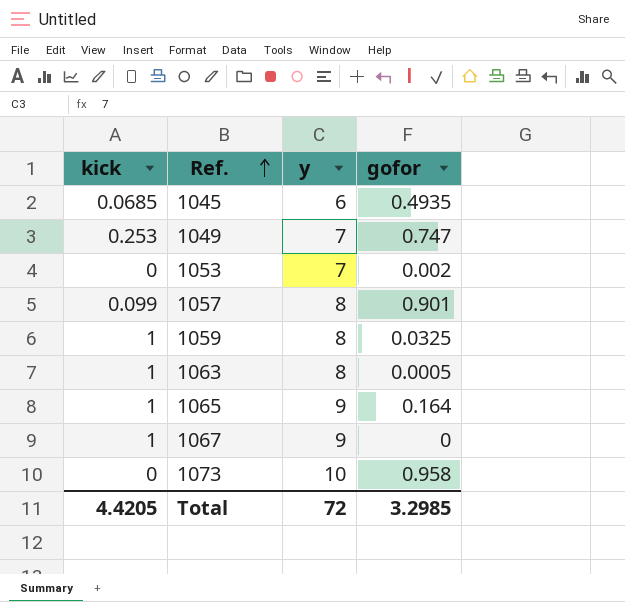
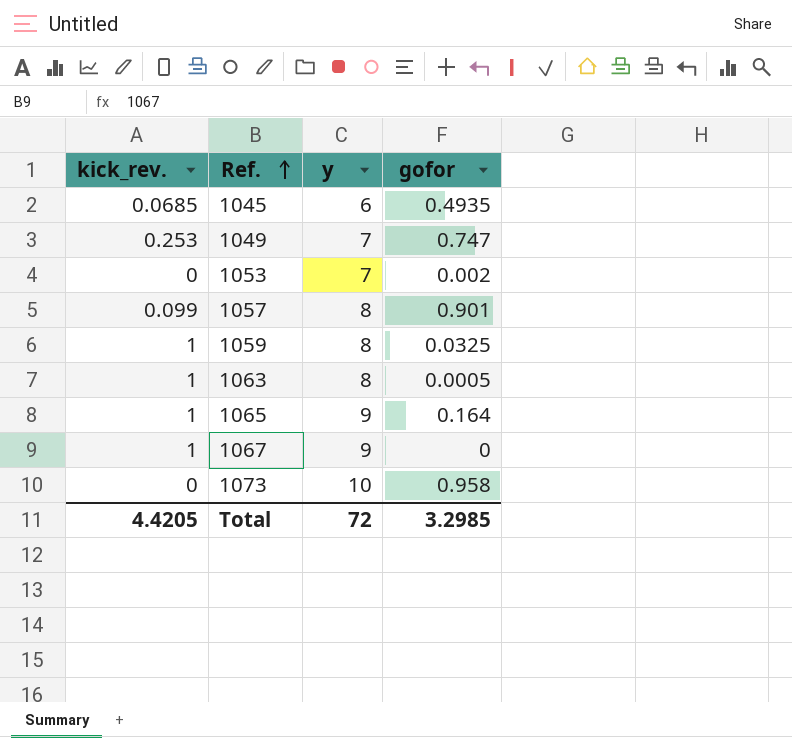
column name: kick -> kick_rev.

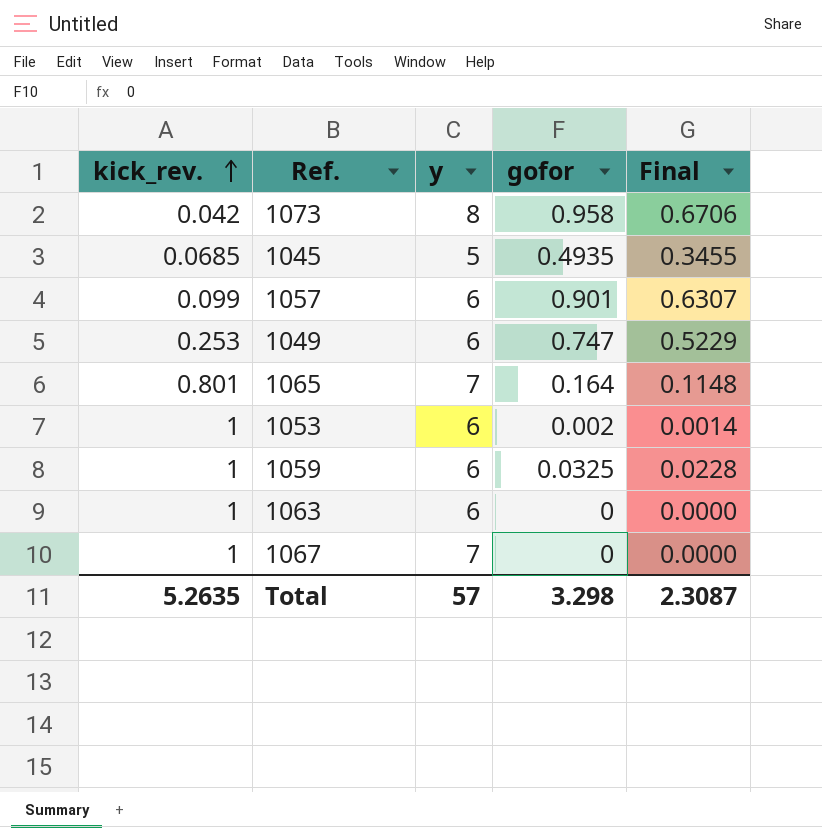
row order: Ref. ascending -> kick_rev. ascending
column Final | formula: none -> [gofor] * 0.7
1073 | kick_rev.: 0 -> 0.042
1073 | y: 10 -> 8
1045 | y: 6 -> 5
1057 | y: 8 -> 6
1049 | y: 7 -> 6
1065 | kick_rev.: 1 -> 0.801
1065 | y: 9 -> 7
1053 | kick_rev.: 0 -> 1
1053 | y: 7 -> 6
1059 | y: 8 -> 6
1063 | y: 8 -> 6
1063 | gofor: 0.0005 -> 0
1067 | y: 9 -> 7
Total | kick_rev.: 4.4205 -> 5.2635
Total | y: 72 -> 57
Total | gofor: 3.2985 -> 3.298

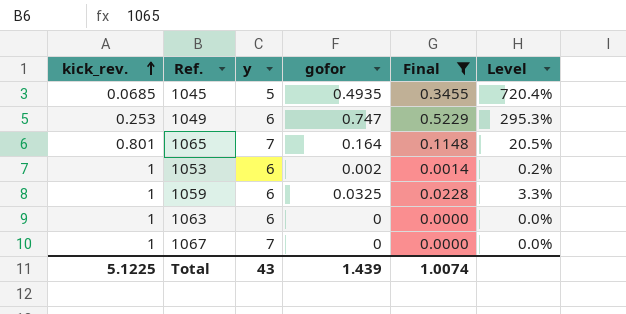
filter: none -> Final <= 0.5229
column Level | formula: none -> [gofor] / [kick_rev.]
Total | kick_rev.: 5.2635 -> 5.1225
Total | y: 57 -> 43
Total | gofor: 3.298 -> 1.439
Total | Final: 2.3087 -> 1.0074

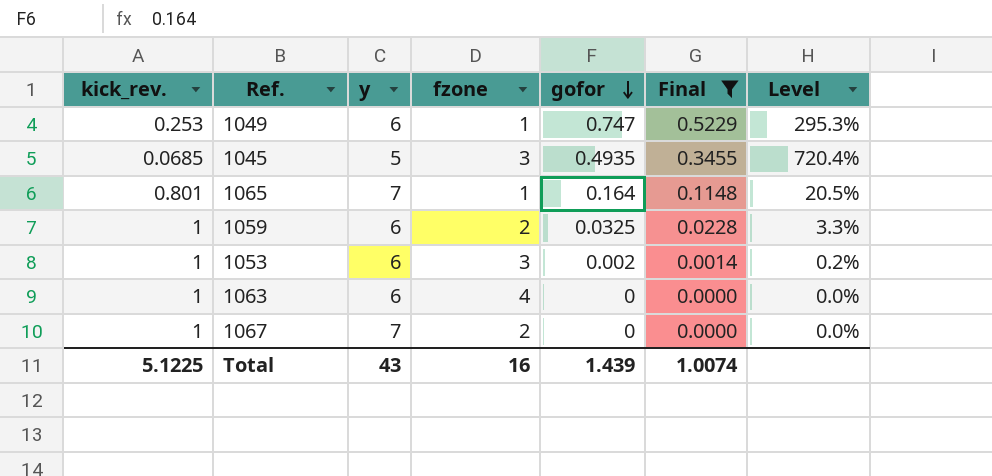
row order: kick_rev. ascending -> gofor descending
column fzone | position: none -> 4

